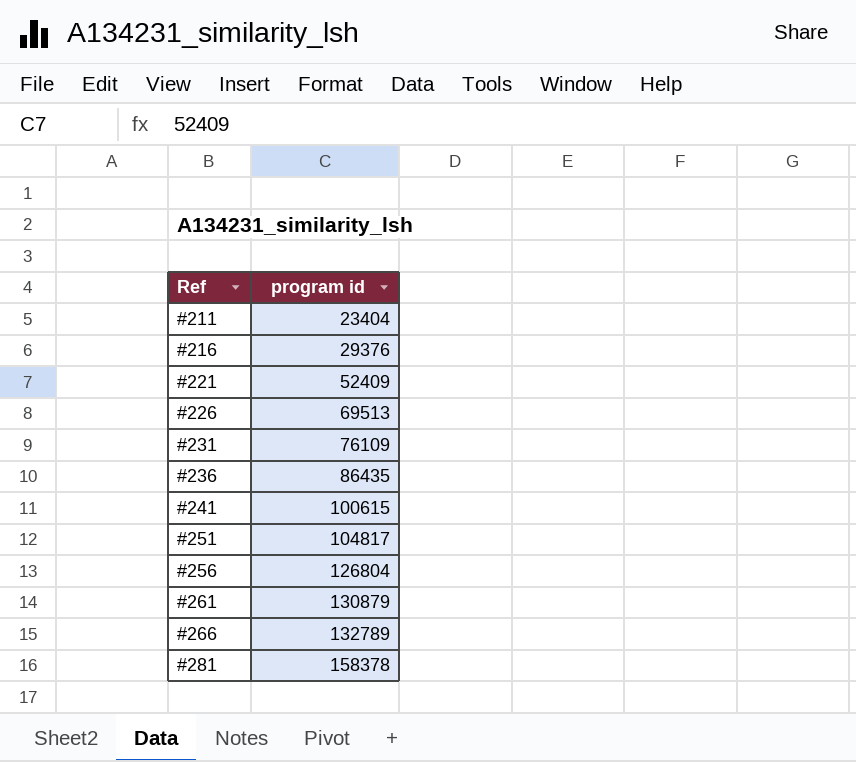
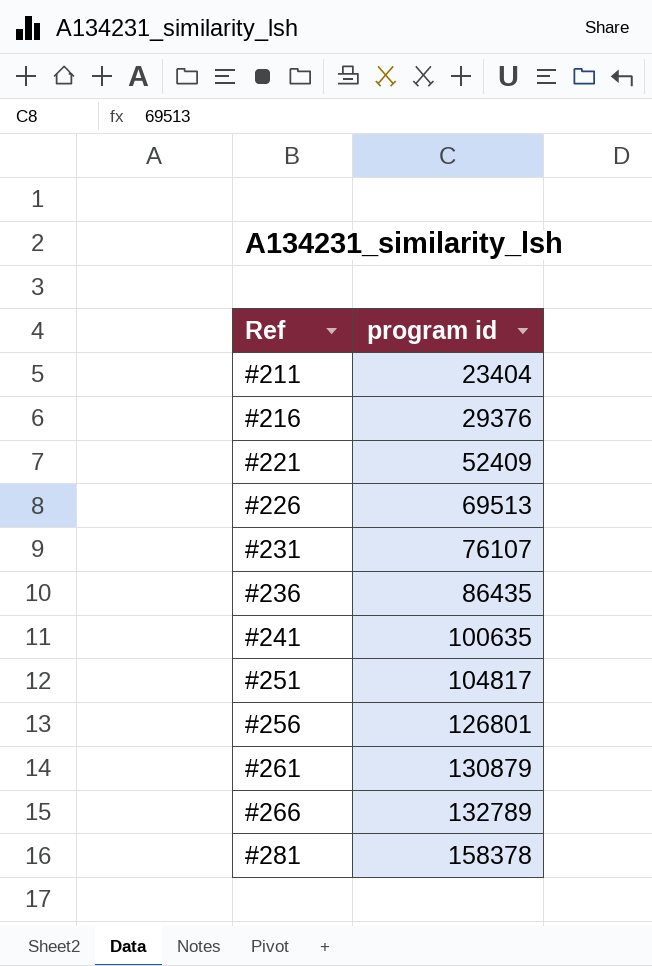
#231 | program id: 76109 -> 76107
#241 | program id: 100615 -> 100635
#256 | program id: 126804 -> 126801

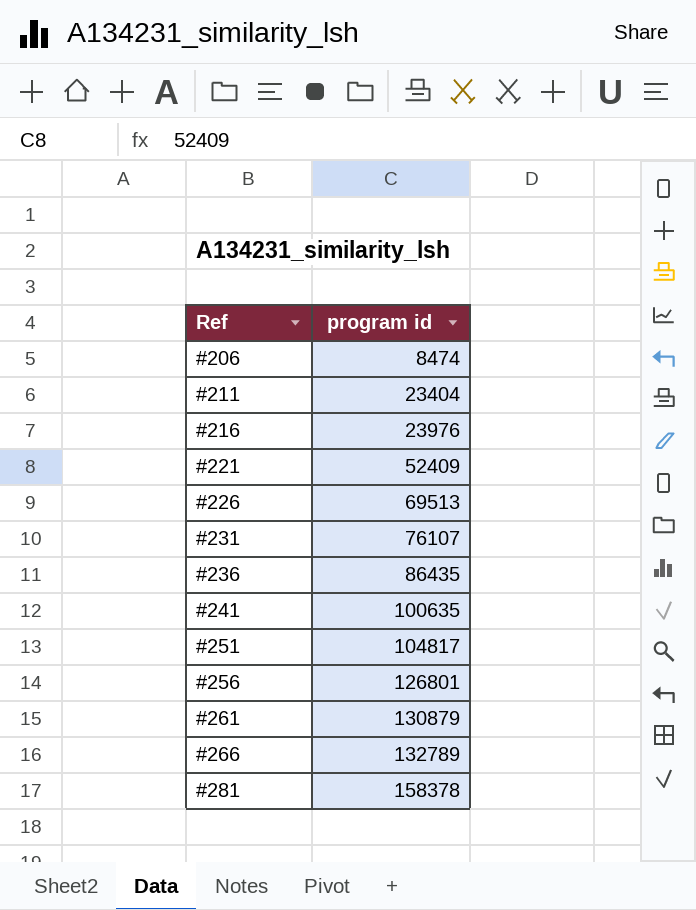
row #206: none -> 8474
#216 | program id: 29376 -> 23976

